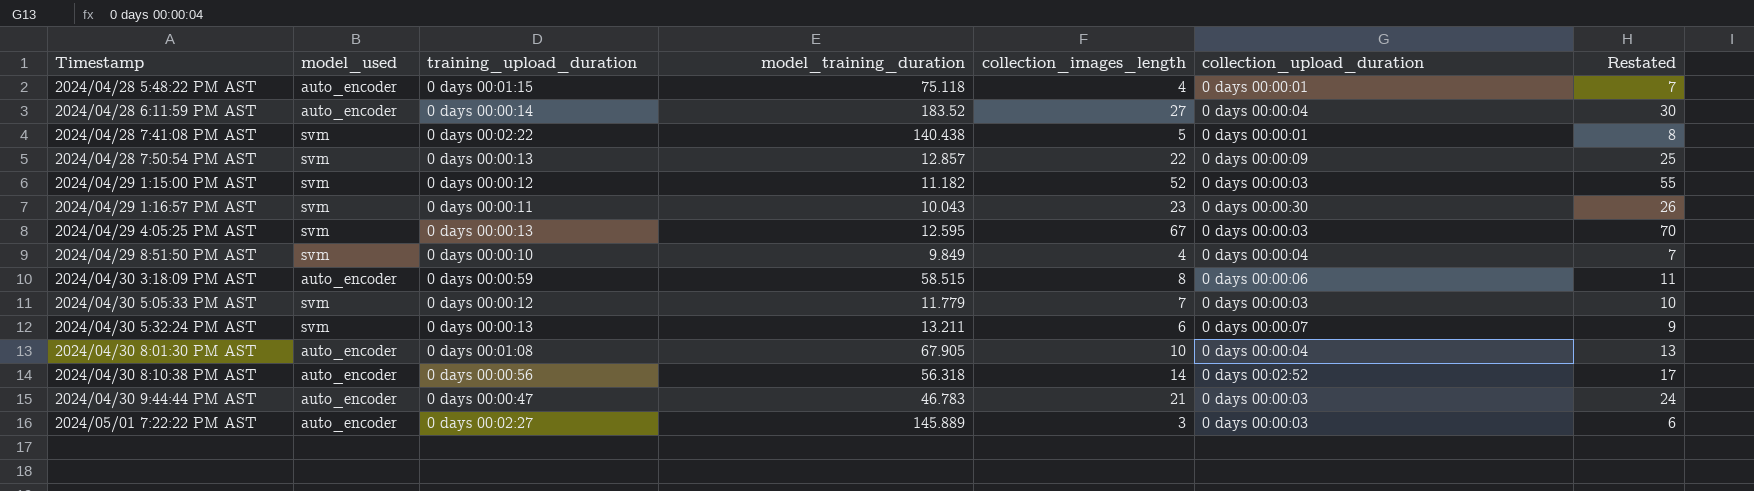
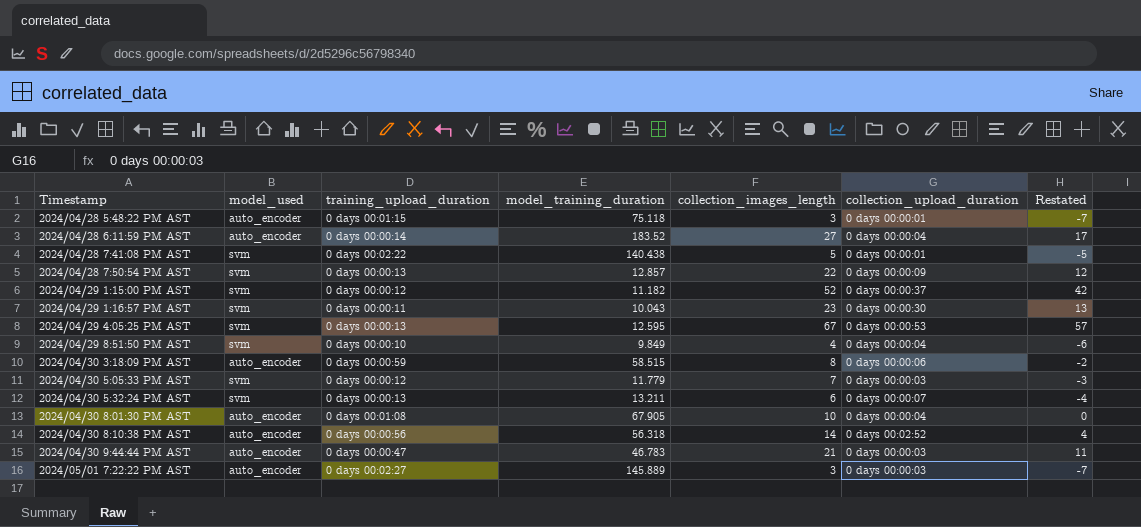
column Restated | formula: [collection_images_length] + 3 -> [collection_images_length] - 10
2024/04/28 5:48:22 PM AST | collection_images_length: 4 -> 3
2024/04/29 1:15:00 PM AST | collection_upload_duration: 0 days 00:00:03 -> 0 days 00:00:37
2024/04/29 4:05:25 PM AST | collection_upload_duration: 0 days 00:00:03 -> 0 days 00:00:53

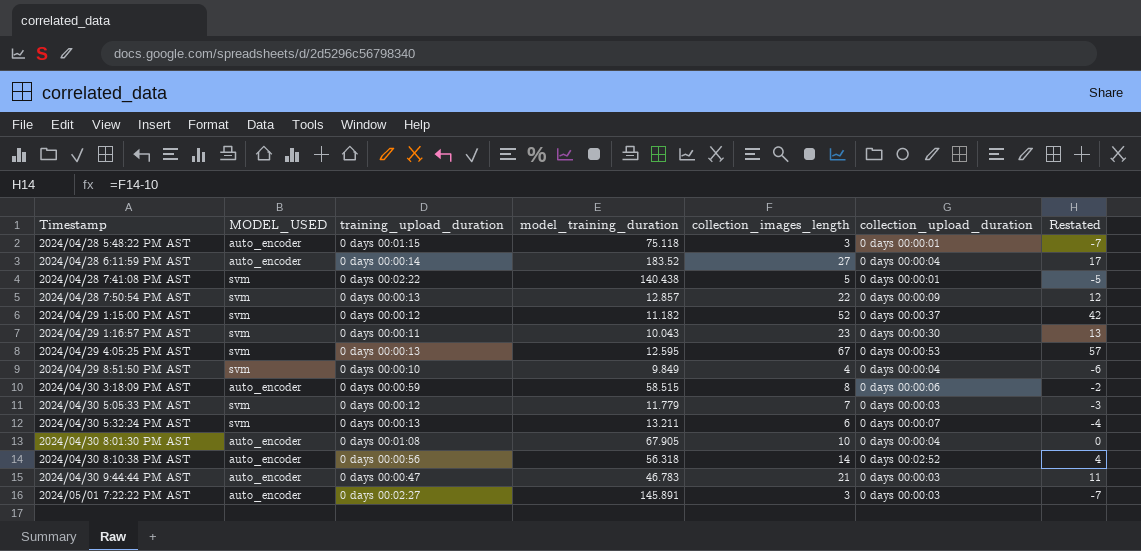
column name: model_used -> MODEL_USED
2024/05/01 7:22:22 PM AST | model_training_duration: 145.889 -> 145.891

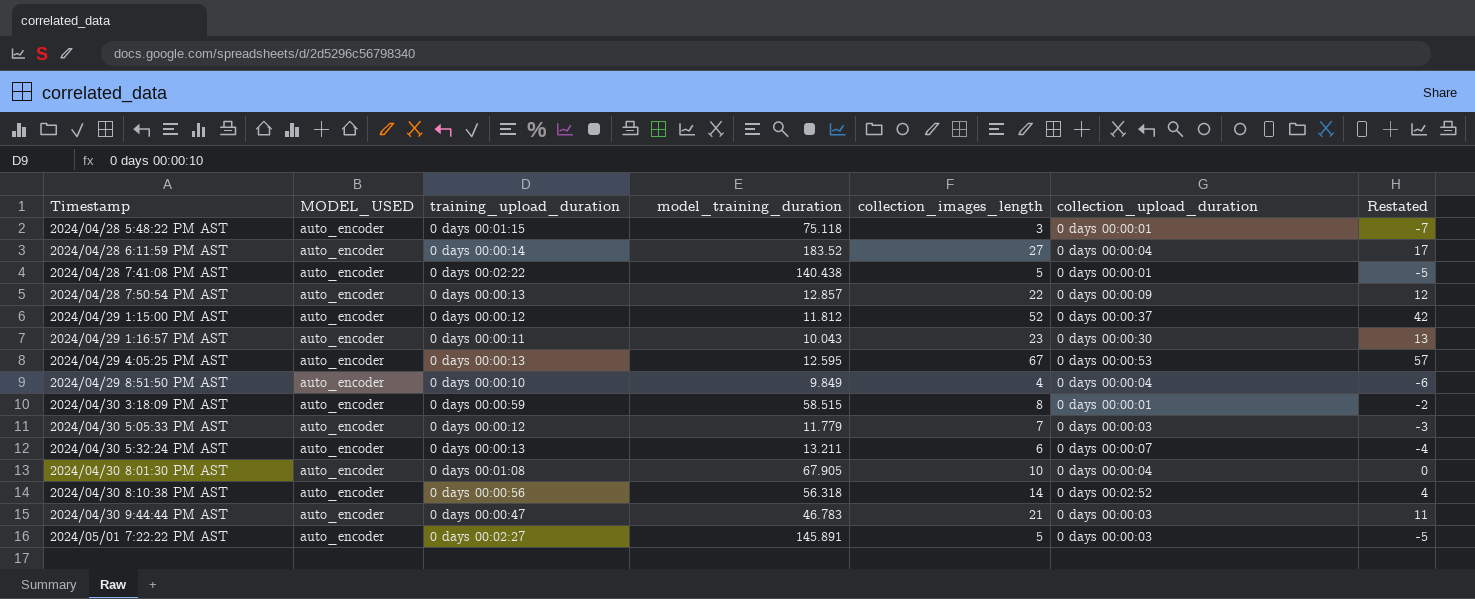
2024/04/28 7:41:08 PM AST | MODEL_USED: svm -> auto_encoder
2024/04/28 7:50:54 PM AST | MODEL_USED: svm -> auto_encoder
2024/04/29 1:15:00 PM AST | MODEL_USED: svm -> auto_encoder
2024/04/29 1:15:00 PM AST | model_training_duration: 11.182 -> 11.812
2024/04/29 1:16:57 PM AST | MODEL_USED: svm -> auto_encoder
2024/04/29 4:05:25 PM AST | MODEL_USED: svm -> auto_encoder
2024/04/29 8:51:50 PM AST | MODEL_USED: svm -> auto_encoder
2024/04/30 3:18:09 PM AST | collection_upload_duration: 0 days 00:00:06 -> 0 days 00:00:01
2024/04/30 5:05:33 PM AST | MODEL_USED: svm -> auto_encoder
2024/04/30 5:32:24 PM AST | MODEL_USED: svm -> auto_encoder
2024/05/01 7:22:22 PM AST | collection_images_length: 3 -> 5
2024/05/01 7:22:22 PM AST | Restated: -7 -> -5

